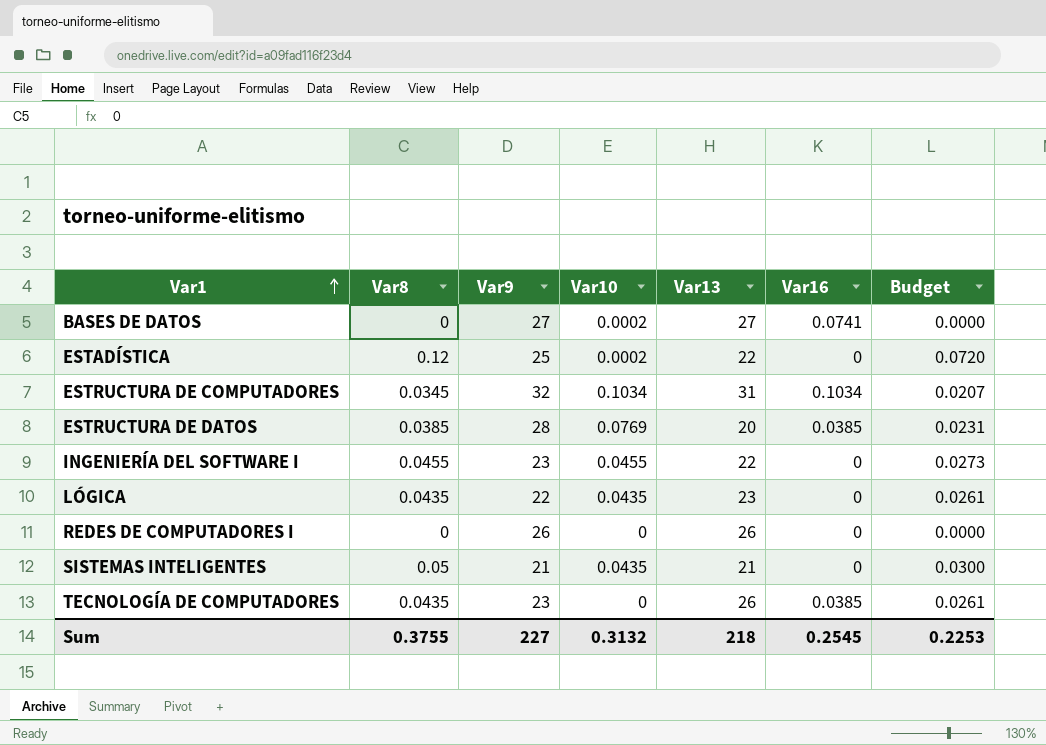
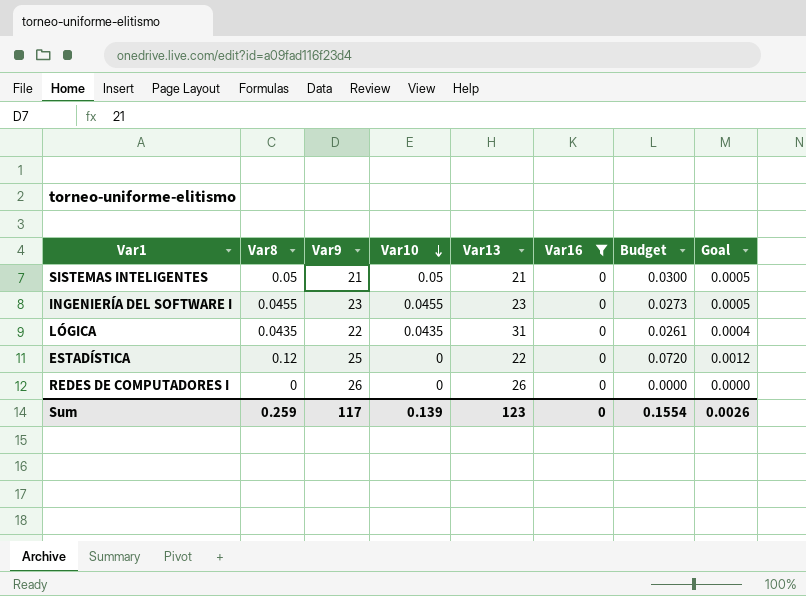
filter: none -> Var16 = 0
row order: Var1 ascending -> Var10 descending
column Goal | formula: none -> [Var8] * 0.01
SISTEMAS INTELIGENTES | Var10: 0.0435 -> 0.05
INGENIERÍA DEL SOFTWARE I | Var13: 22 -> 23
LÓGICA | Var13: 23 -> 31
ESTADÍSTICA | Var10: 0.0002 -> 0
Sum | Var8: 0.3755 -> 0.259
Sum | Var9: 227 -> 117
Sum | Var10: 0.3132 -> 0.139
Sum | Var13: 218 -> 123
Sum | Var16: 0.2545 -> 0
Sum | Budget: 0.2253 -> 0.1554

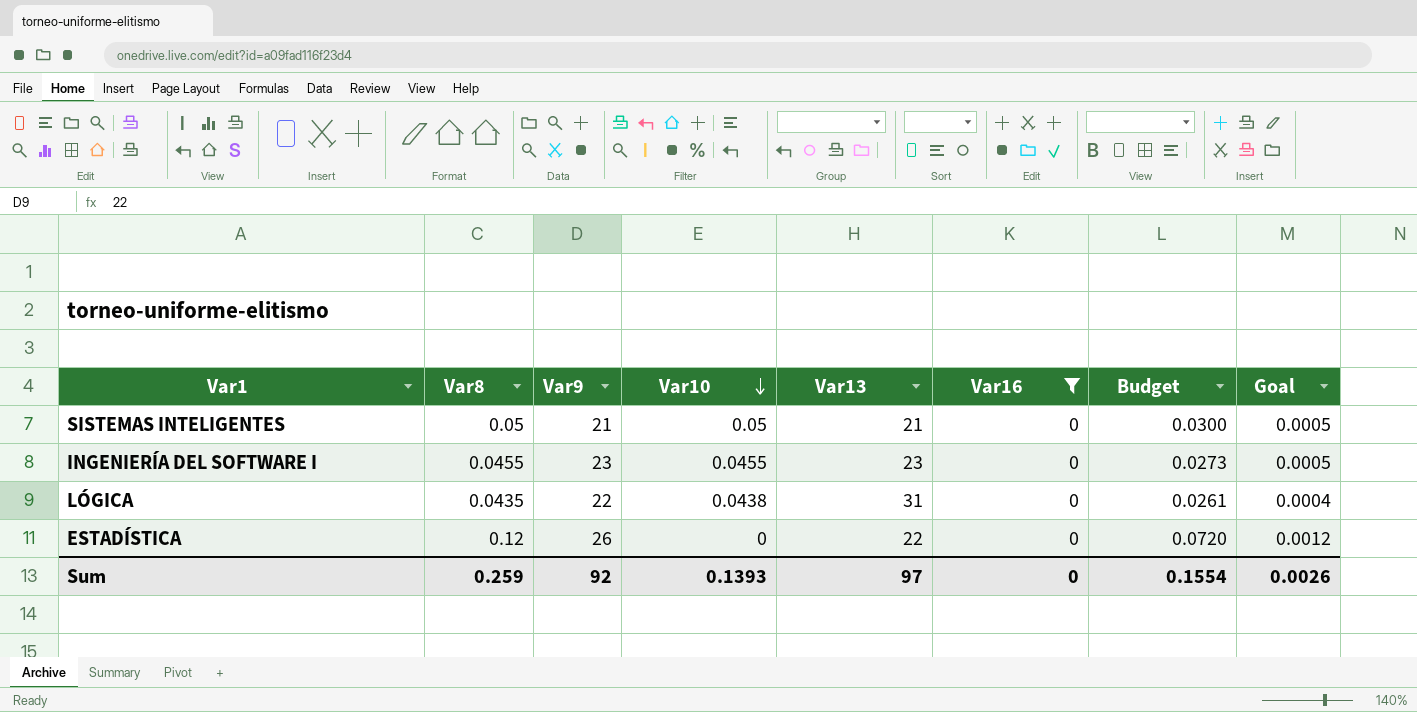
row REDES DE COMPUTADORES I: 0 | 26 | 0 | 26 | 0 | 0.0000 | 0.0000 -> none
LÓGICA | Var10: 0.0435 -> 0.0438
ESTADÍSTICA | Var9: 25 -> 26
Sum | Var9: 117 -> 92
Sum | Var10: 0.139 -> 0.1393
Sum | Var13: 123 -> 97

